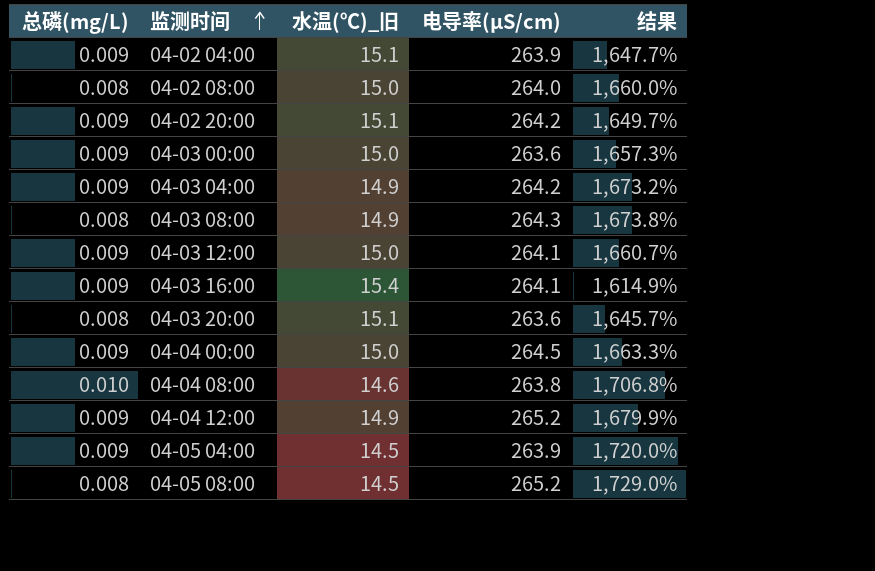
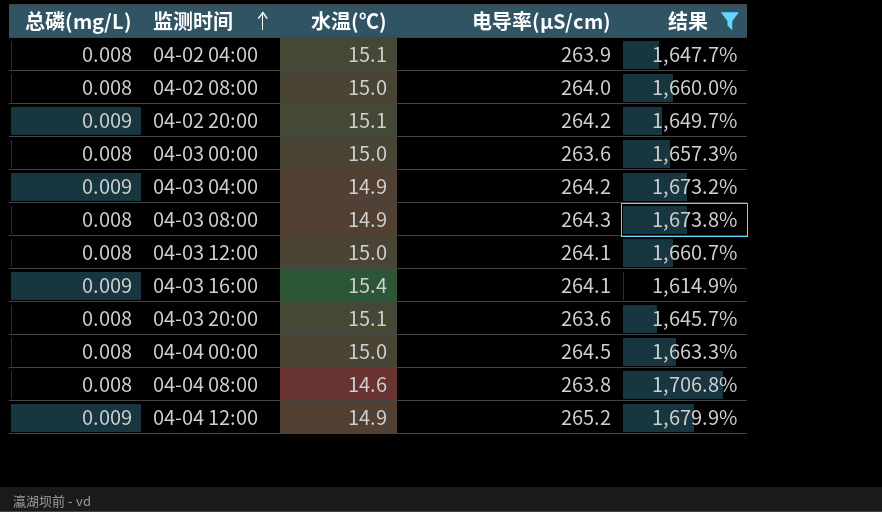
filter: none -> 结果 <= 1,706.8%
column name: 水温(℃)_旧 -> 水温(℃)
04-02 04:00 | 总磷(mg/L): 0.009 -> 0.008
04-03 00:00 | 总磷(mg/L): 0.009 -> 0.008
04-03 12:00 | 总磷(mg/L): 0.009 -> 0.008
04-04 00:00 | 总磷(mg/L): 0.009 -> 0.008
04-04 08:00 | 总磷(mg/L): 0.010 -> 0.008

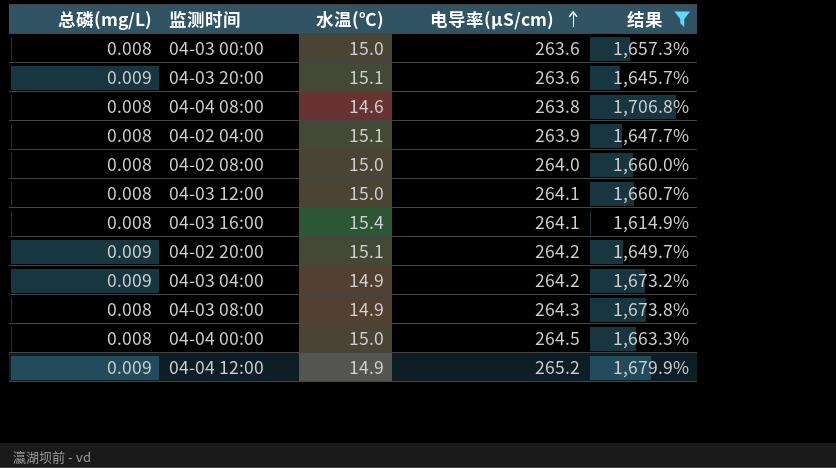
row order: 监测时间 ascending -> 电导率(μS/cm) ascending
04-03 20:00 | 总磷(mg/L): 0.008 -> 0.009
04-03 16:00 | 总磷(mg/L): 0.009 -> 0.008

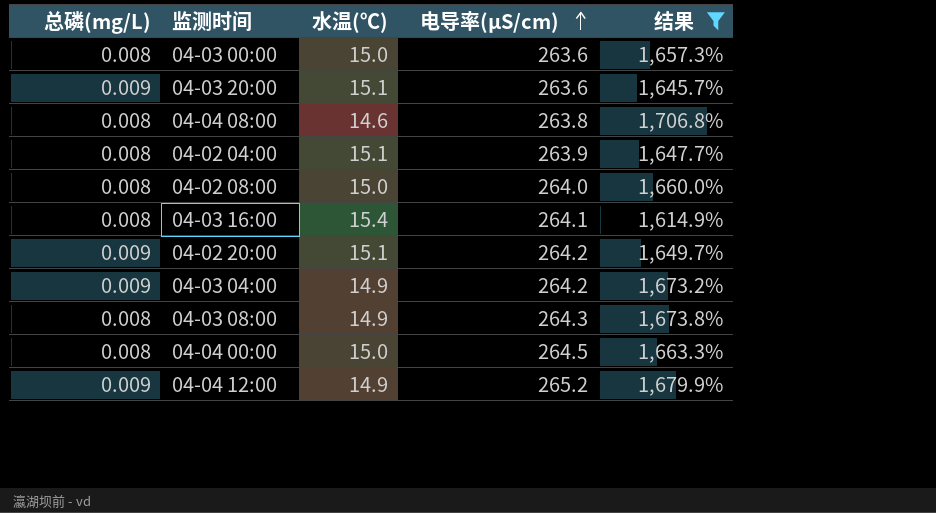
row 04-03 12:00: 0.008 | 15.0 | 264.1 | 1,660.7% -> none

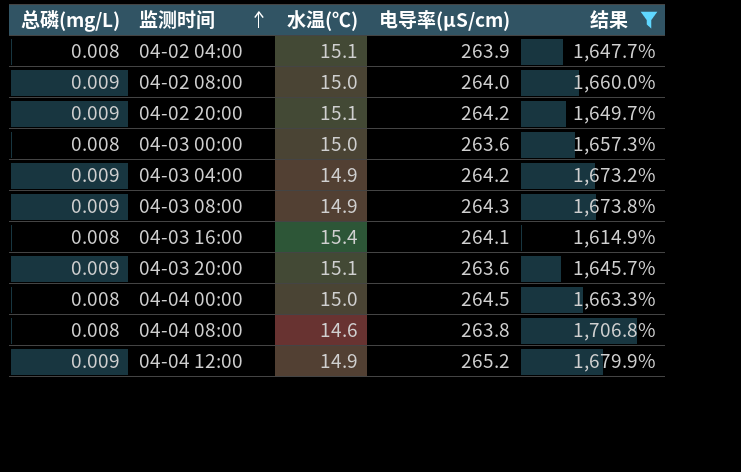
row order: 电导率(μS/cm) ascending -> 监测时间 ascending
04-02 08:00 | 总磷(mg/L): 0.008 -> 0.009
04-03 08:00 | 总磷(mg/L): 0.008 -> 0.009

